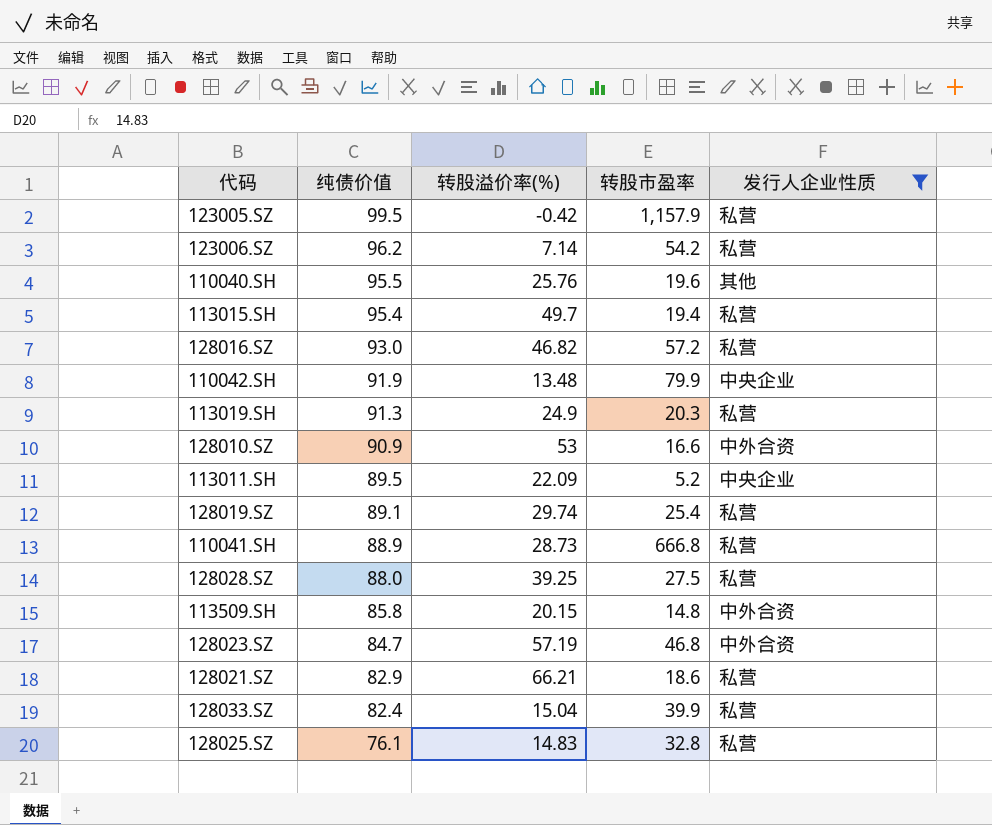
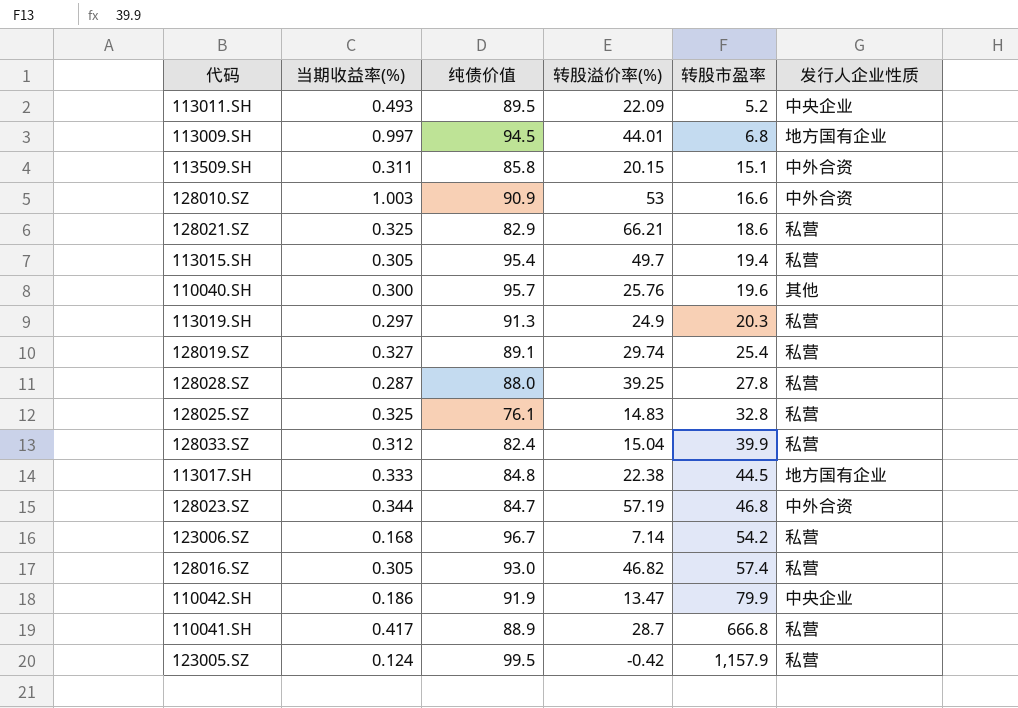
filter: 发行人企业性质 != 地方国有企业 -> none
row order: 纯债价值 descending -> 转股市盈率 ascending
column 当期收益率(%) | position: none -> 2
113509.SH | 转股市盈率: 14.8 -> 15.1
110040.SH | 纯债价值: 95.5 -> 95.7
128028.SZ | 转股市盈率: 27.5 -> 27.8
123006.SZ | 纯债价值: 96.2 -> 96.7
128016.SZ | 转股市盈率: 57.2 -> 57.4
110042.SH | 转股溢价率(%): 13.48 -> 13.47
110041.SH | 转股溢价率(%): 28.73 -> 28.7

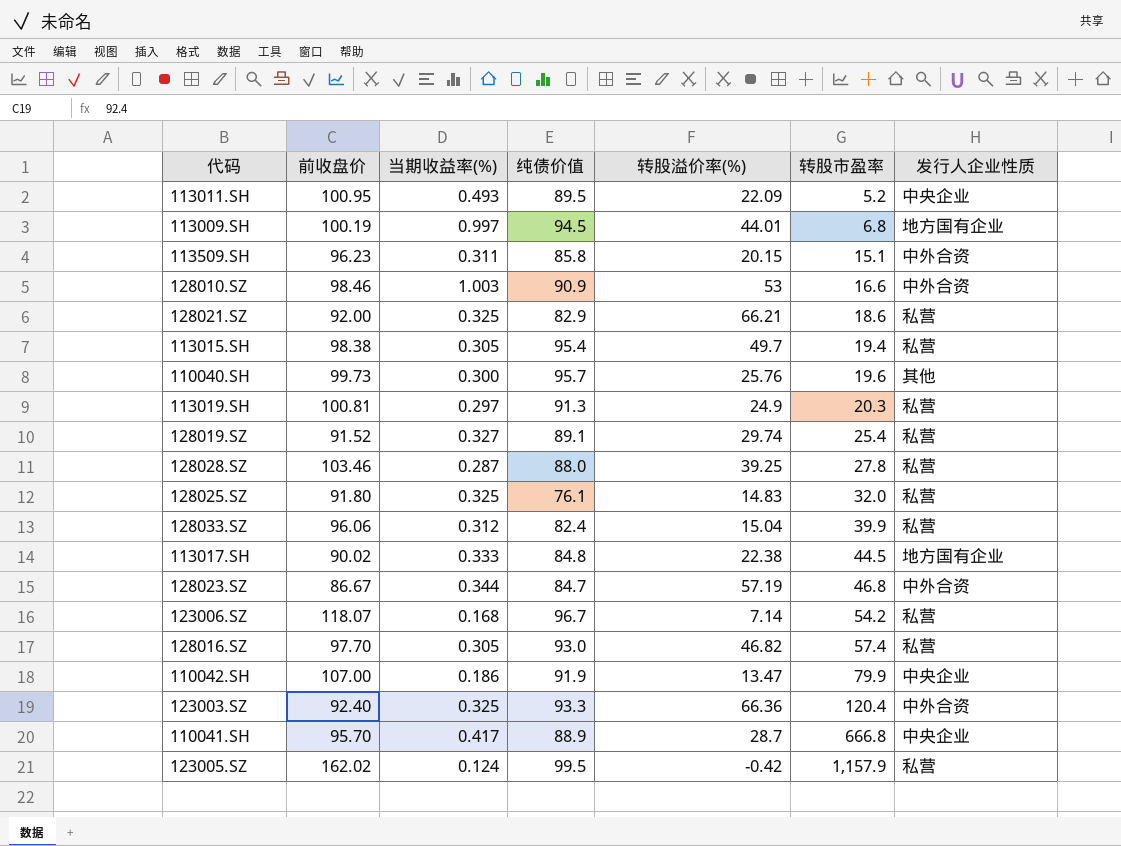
column 前收盘价 | position: none -> 2
128025.SZ | 转股市盈率: 32.8 -> 32.0
row 123003.SZ: none -> 92.40 | 0.325 | 93.3 | 66.36 | 120.4 | 中外合资
110041.SH | 发行人企业性质: 私营 -> 中央企业

